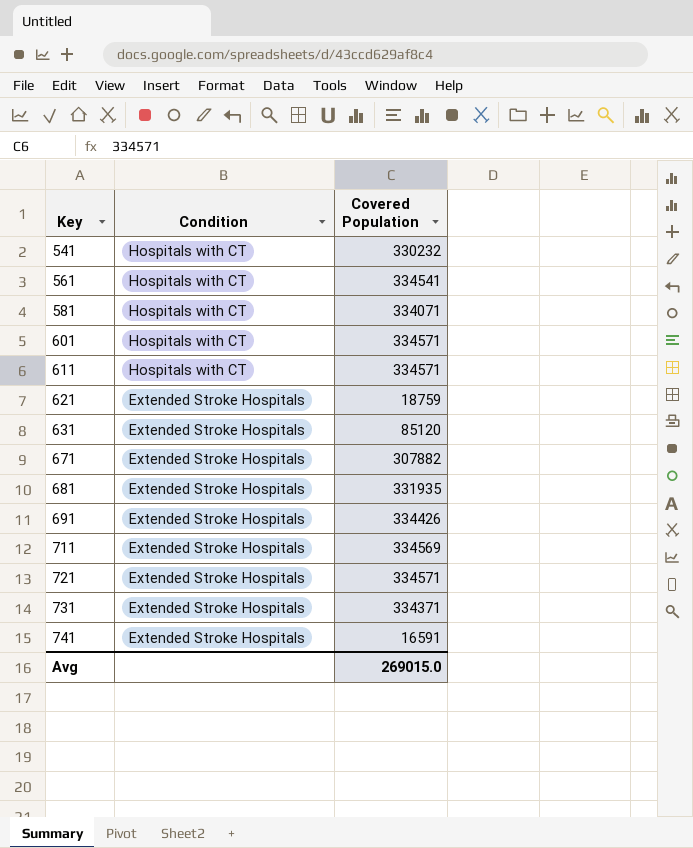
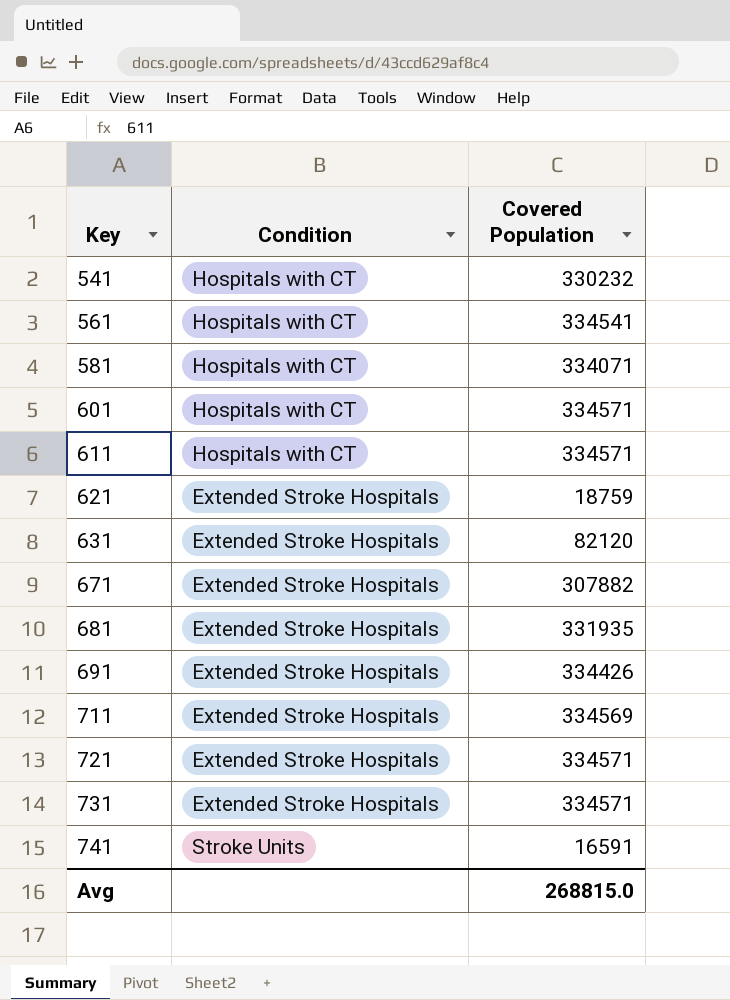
631 | Covered Population: 85120 -> 82120
731 | Covered Population: 334371 -> 334571
741 | Condition: Extended Stroke Hospitals -> Stroke Units
Avg | Covered Population: 269015.0 -> 268815.0

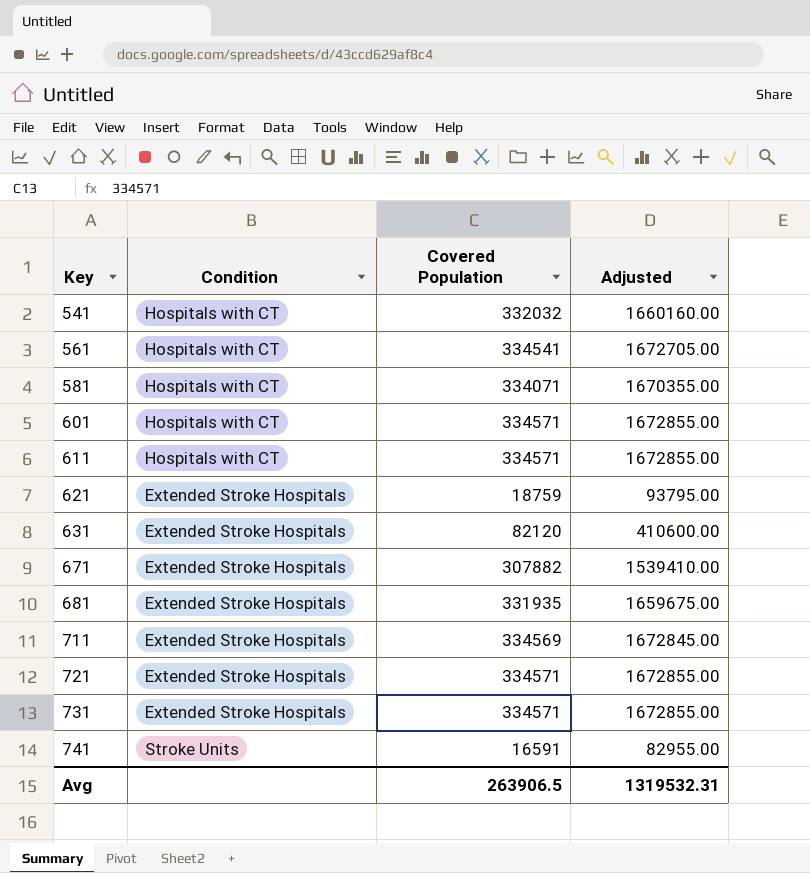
column Adjusted | formula: none -> [Covered Population] * 5
row 691: Extended Stroke Hospitals | 334426 -> none
541 | Covered Population: 330232 -> 332032
Avg | Covered Population: 268815.0 -> 263906.5

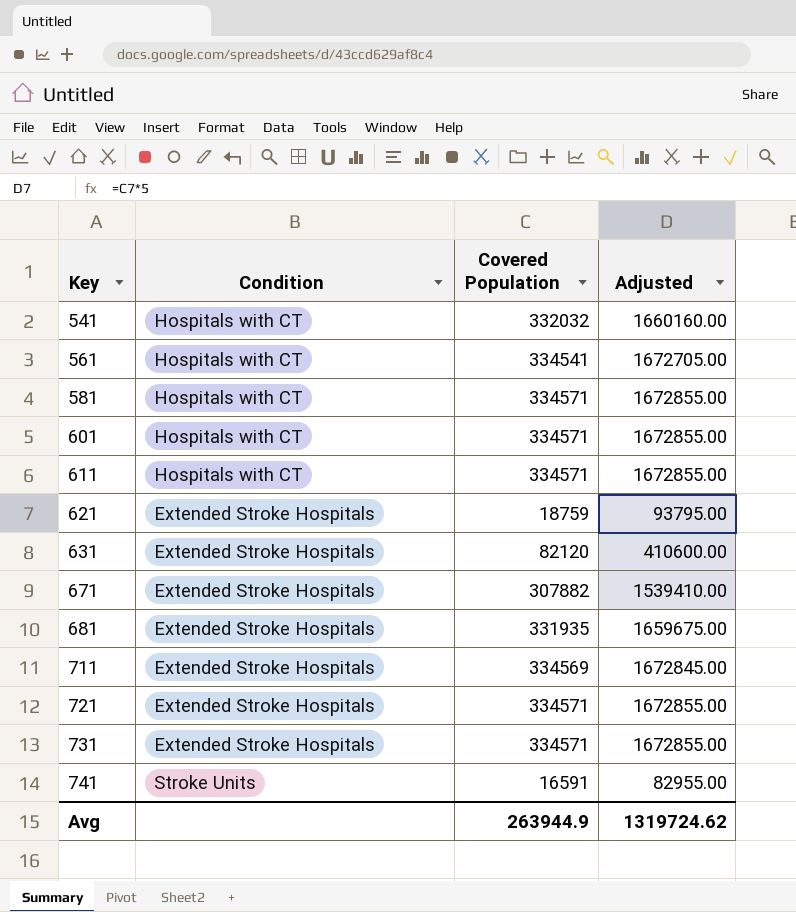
581 | Covered Population: 334071 -> 334571
581 | Adjusted: 1670355.00 -> 1672855.00
Avg | Covered Population: 263906.5 -> 263944.9
Avg | Adjusted: 1319532.31 -> 1319724.62

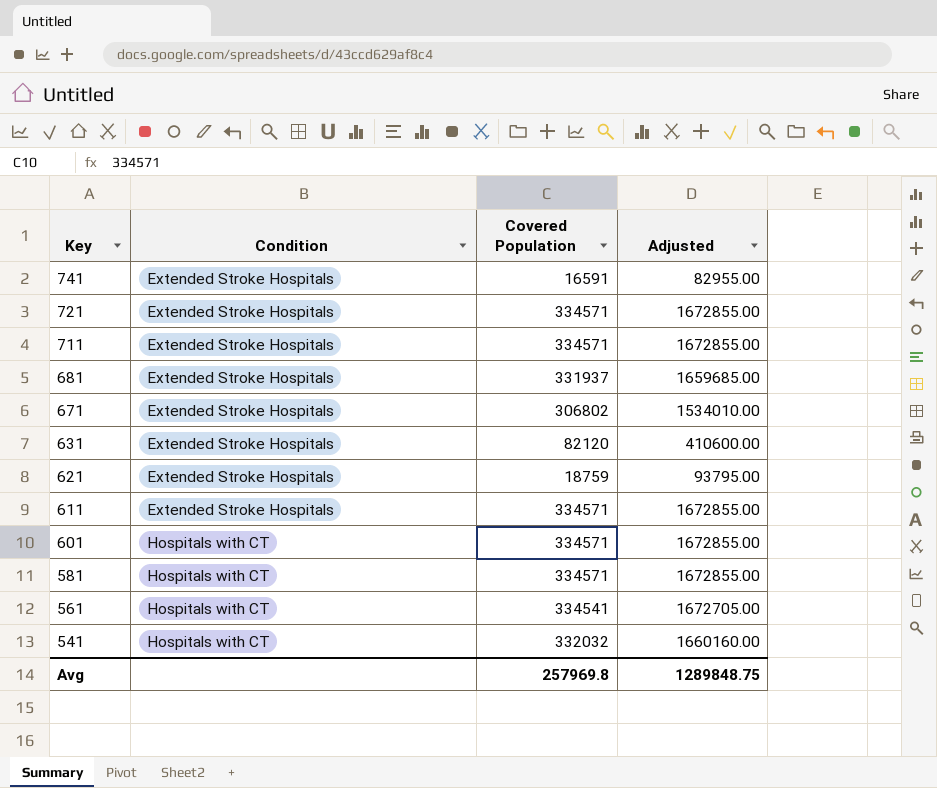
row order: Key ascending -> Key descending
row 731: Extended Stroke Hospitals | 334571 | 1672855.00 -> none
741 | Condition: Stroke Units -> Extended Stroke Hospitals
711 | Covered Population: 334569 -> 334571
711 | Adjusted: 1672845.00 -> 1672855.00
681 | Covered Population: 331935 -> 331937
681 | Adjusted: 1659675.00 -> 1659685.00
671 | Covered Population: 307882 -> 306802
671 | Adjusted: 1539410.00 -> 1534010.00
611 | Condition: Hospitals with CT -> Extended Stroke Hospitals
Avg | Covered Population: 263944.9 -> 257969.8
Avg | Adjusted: 1319724.62 -> 1289848.75

